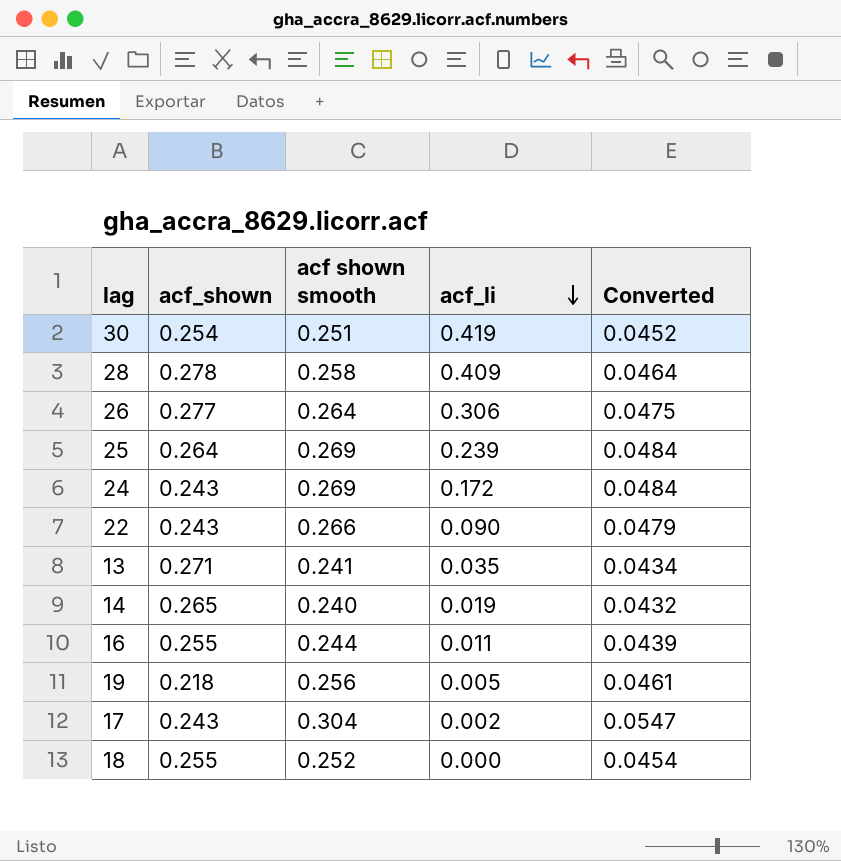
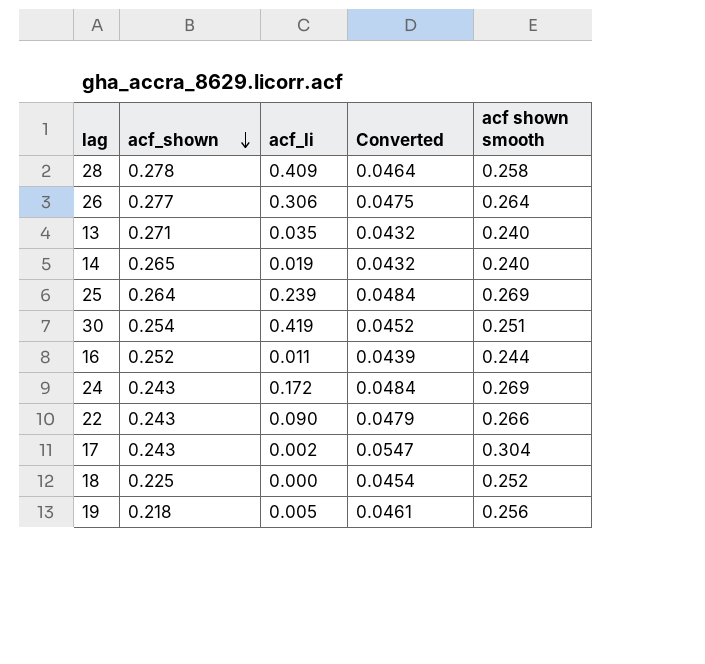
row order: acf_li descending -> acf_shown descending
column acf shown smooth | position: 3 -> 5
13 | Converted: 0.0434 -> 0.0432
13 | acf shown smooth: 0.241 -> 0.240
16 | acf_shown: 0.255 -> 0.252
18 | acf_shown: 0.255 -> 0.225

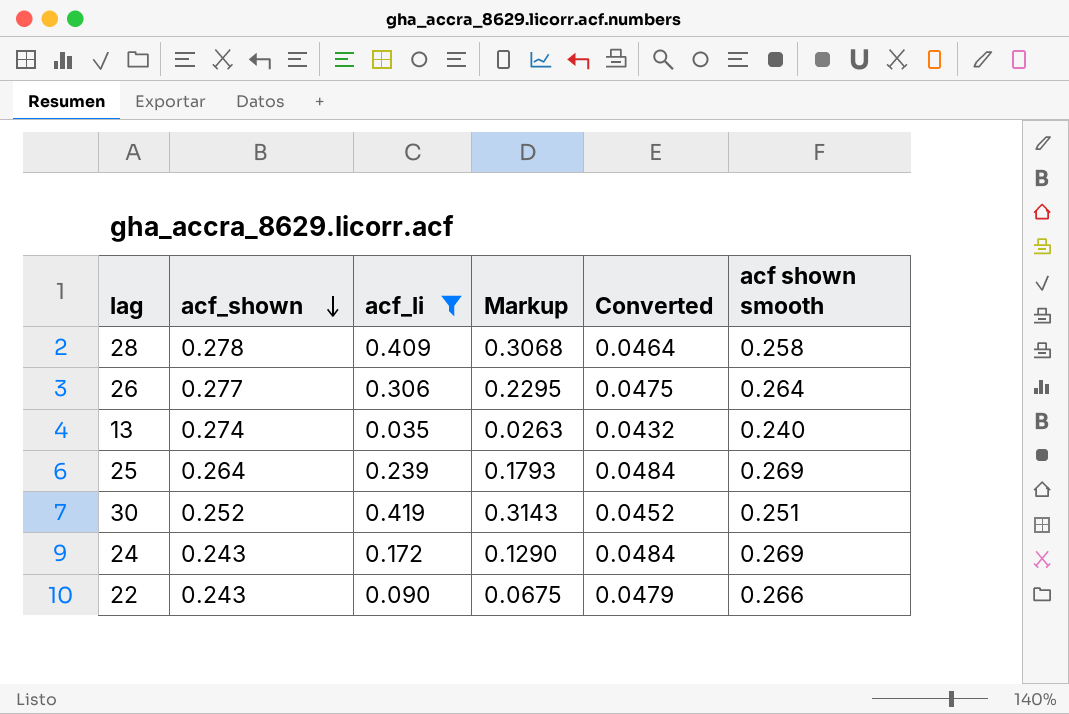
filter: none -> acf_li >= 0.035
column Markup | formula: none -> [acf_li] * 0.75
13 | acf_shown: 0.271 -> 0.274
30 | acf_shown: 0.254 -> 0.252

